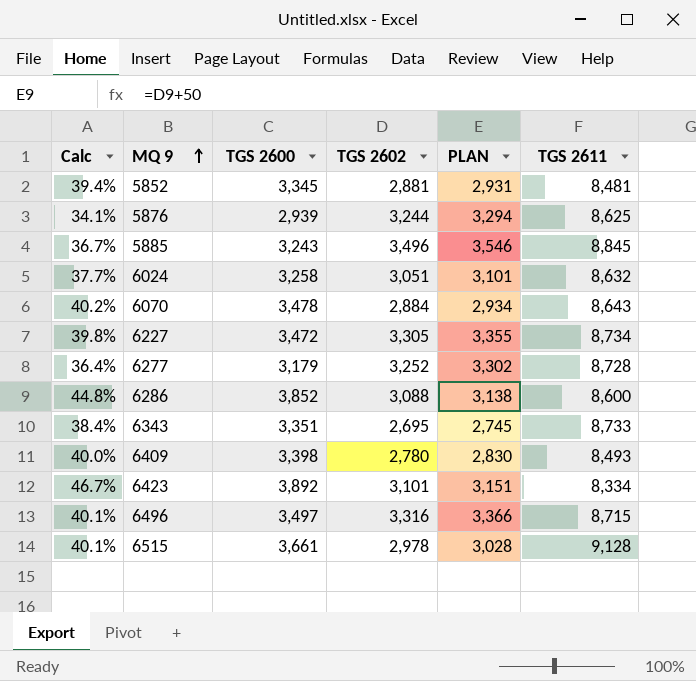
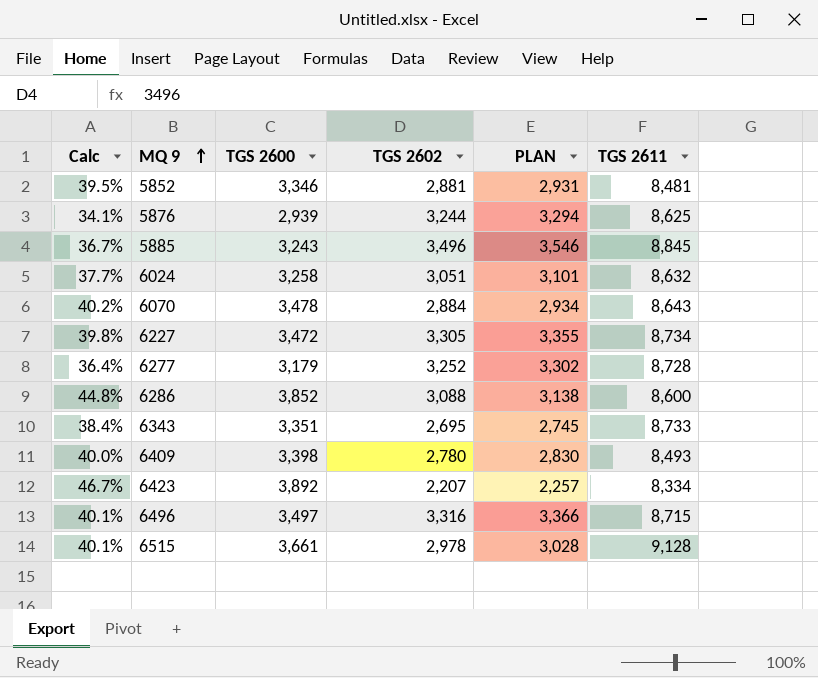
5852 | Calc: 39.4% -> 39.5%
5852 | TGS 2600: 3,345 -> 3,346
6423 | TGS 2602: 3,101 -> 2,207
6423 | PLAN: 3,151 -> 2,257

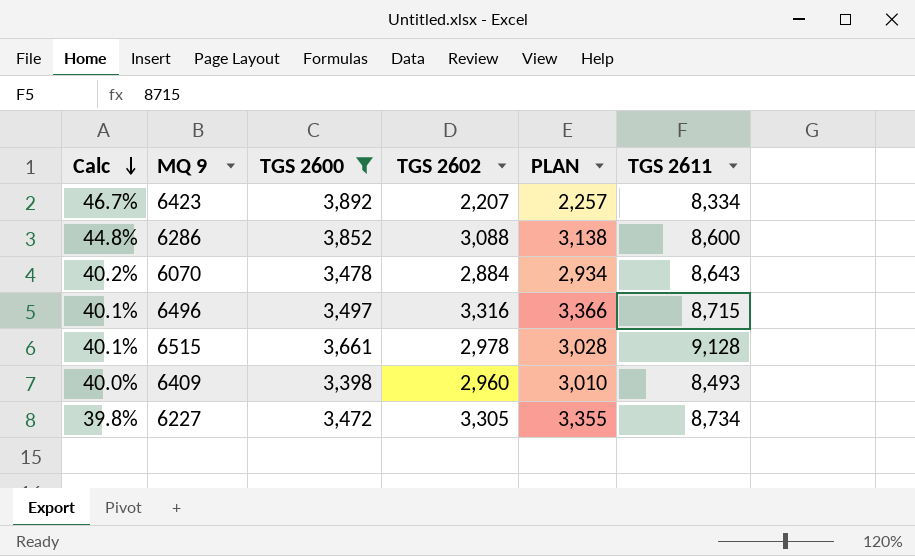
filter: none -> TGS 2600 >= 3,398
row order: MQ 9 ascending -> Calc descending
6409 | TGS 2602: 2,780 -> 2,960
6409 | PLAN: 2,830 -> 3,010

